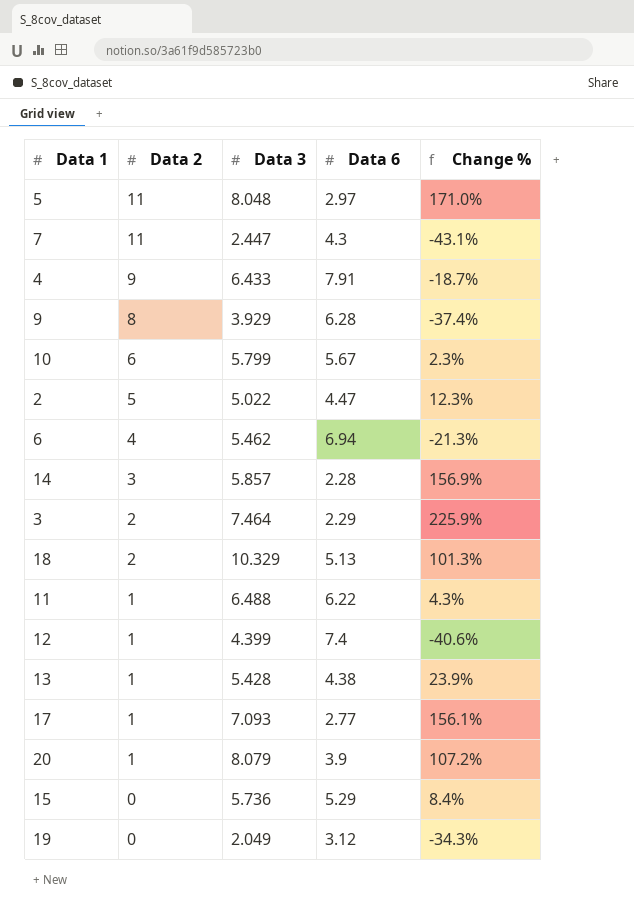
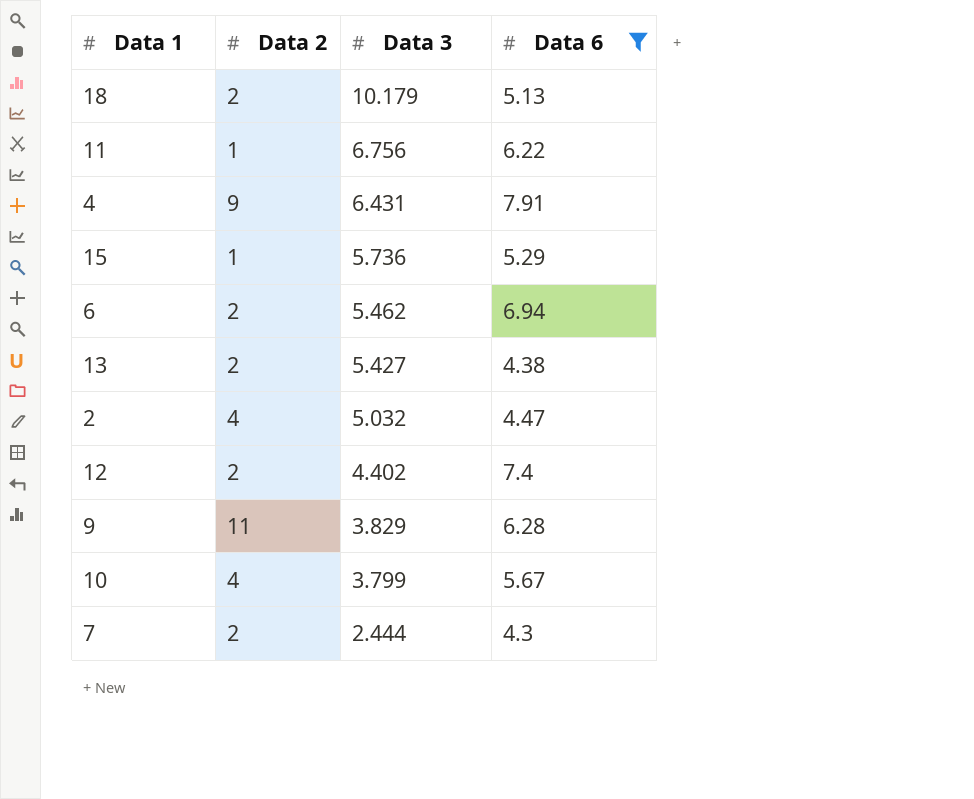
filter: none -> Data 6 >= 4.3
row order: Data 2 descending -> Data 3 descending
column Change % | formula: ([Data 3] - [Data 6]) / [Data 6] -> none
18 | Data 3: 10.329 -> 10.179
11 | Data 3: 6.488 -> 6.756
4 | Data 3: 6.433 -> 6.431
15 | Data 2: 0 -> 1
6 | Data 2: 4 -> 2
13 | Data 2: 1 -> 2
13 | Data 3: 5.428 -> 5.427
2 | Data 2: 5 -> 4
2 | Data 3: 5.022 -> 5.032
12 | Data 2: 1 -> 2
12 | Data 3: 4.399 -> 4.402
9 | Data 2: 8 -> 11
9 | Data 3: 3.929 -> 3.829
10 | Data 2: 6 -> 4
10 | Data 3: 5.799 -> 3.799
7 | Data 2: 11 -> 2
7 | Data 3: 2.447 -> 2.444

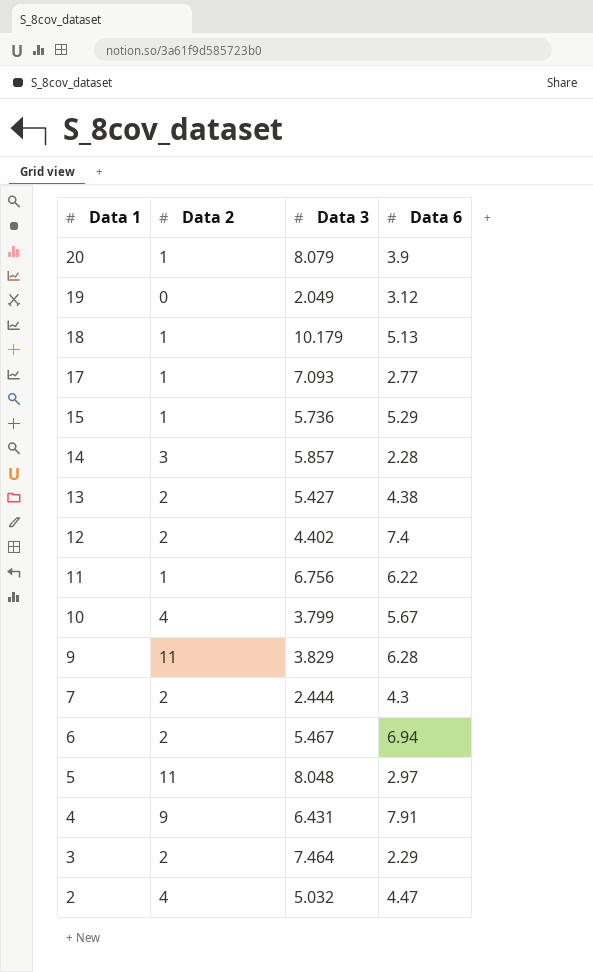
filter: Data 6 >= 4.3 -> none
row order: Data 3 descending -> Data 1 descending
18 | Data 2: 2 -> 1
6 | Data 3: 5.462 -> 5.467

